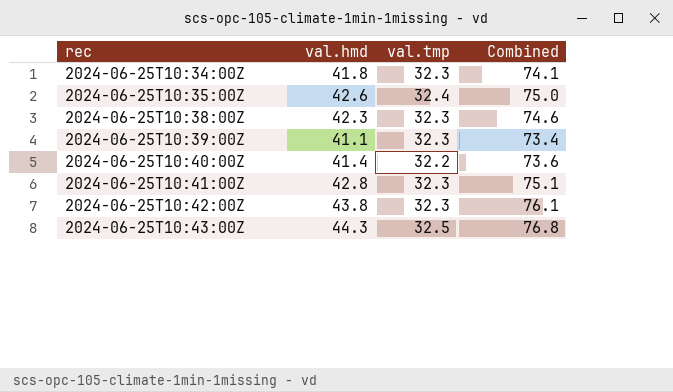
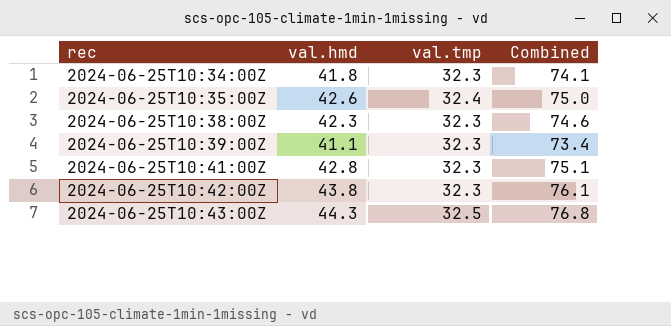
row 2024-06-25T10:40:00Z: 41.4 | 32.2 | 73.6 -> none

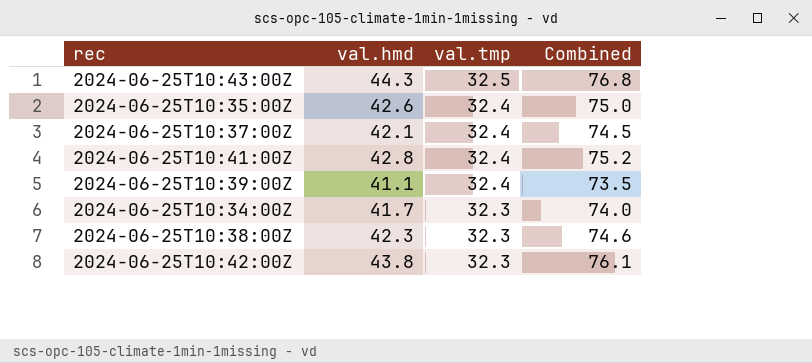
row order: rec ascending -> val.tmp descending
row 2024-06-25T10:37:00Z: none -> 42.1 | 32.4 | 74.5
2024-06-25T10:41:00Z | val.tmp: 32.3 -> 32.4
2024-06-25T10:41:00Z | Combined: 75.1 -> 75.2
2024-06-25T10:39:00Z | val.tmp: 32.3 -> 32.4
2024-06-25T10:39:00Z | Combined: 73.4 -> 73.5
2024-06-25T10:34:00Z | val.hmd: 41.8 -> 41.7
2024-06-25T10:34:00Z | Combined: 74.1 -> 74.0

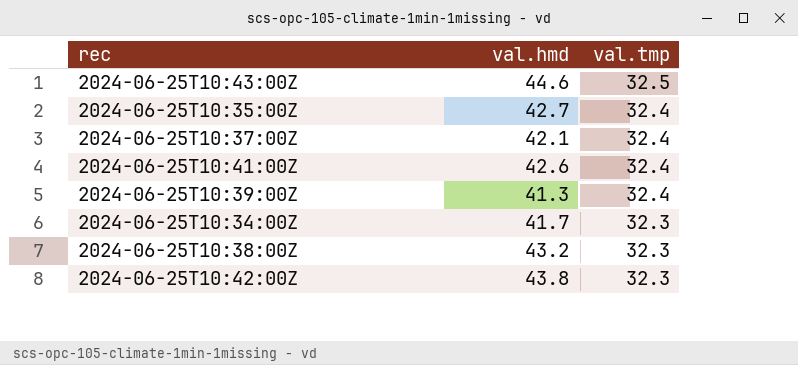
column Combined | formula: [val.hmd] + [val.tmp] -> none
2024-06-25T10:43:00Z | val.hmd: 44.3 -> 44.6
2024-06-25T10:35:00Z | val.hmd: 42.6 -> 42.7
2024-06-25T10:41:00Z | val.hmd: 42.8 -> 42.6
2024-06-25T10:39:00Z | val.hmd: 41.1 -> 41.3
2024-06-25T10:38:00Z | val.hmd: 42.3 -> 43.2

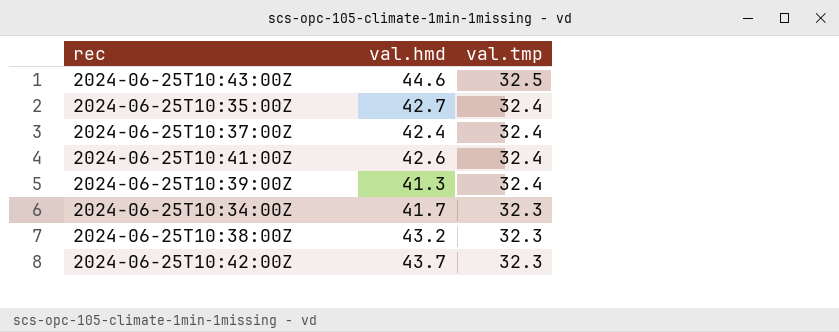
2024-06-25T10:37:00Z | val.hmd: 42.1 -> 42.4
2024-06-25T10:42:00Z | val.hmd: 43.8 -> 43.7

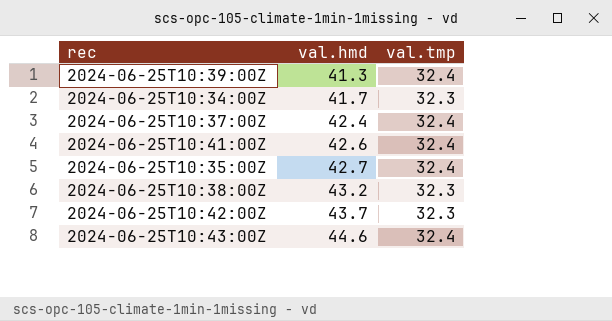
row order: val.tmp descending -> val.hmd ascending
2024-06-25T10:43:00Z | val.tmp: 32.5 -> 32.4

